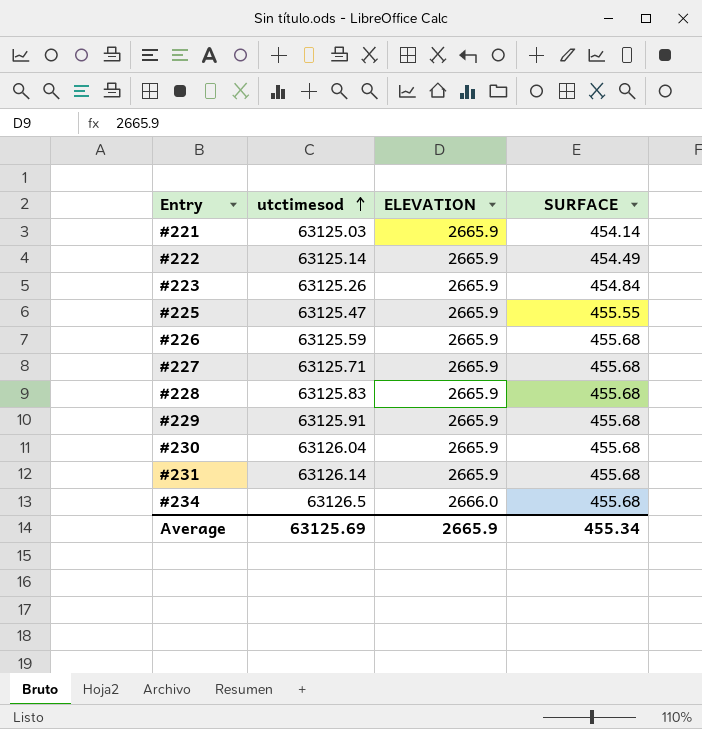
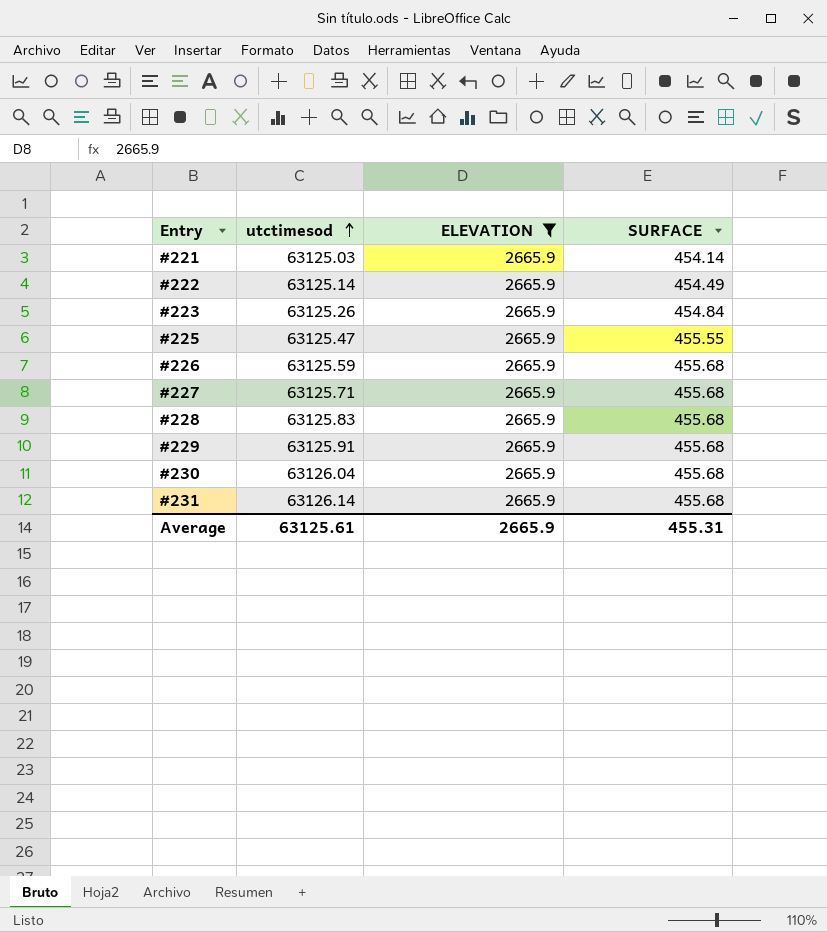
filter: none -> ELEVATION = 2665.9
Average | utctimesod: 63125.69 -> 63125.61
Average | SURFACE: 455.34 -> 455.31

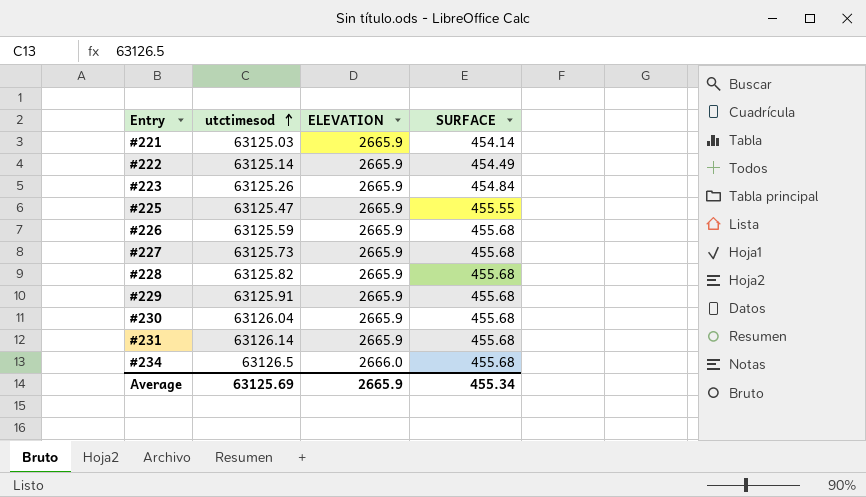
filter: ELEVATION = 2665.9 -> none
#227 | utctimesod: 63125.71 -> 63125.73
#228 | utctimesod: 63125.83 -> 63125.82
Average | utctimesod: 63125.61 -> 63125.69
Average | SURFACE: 455.31 -> 455.34

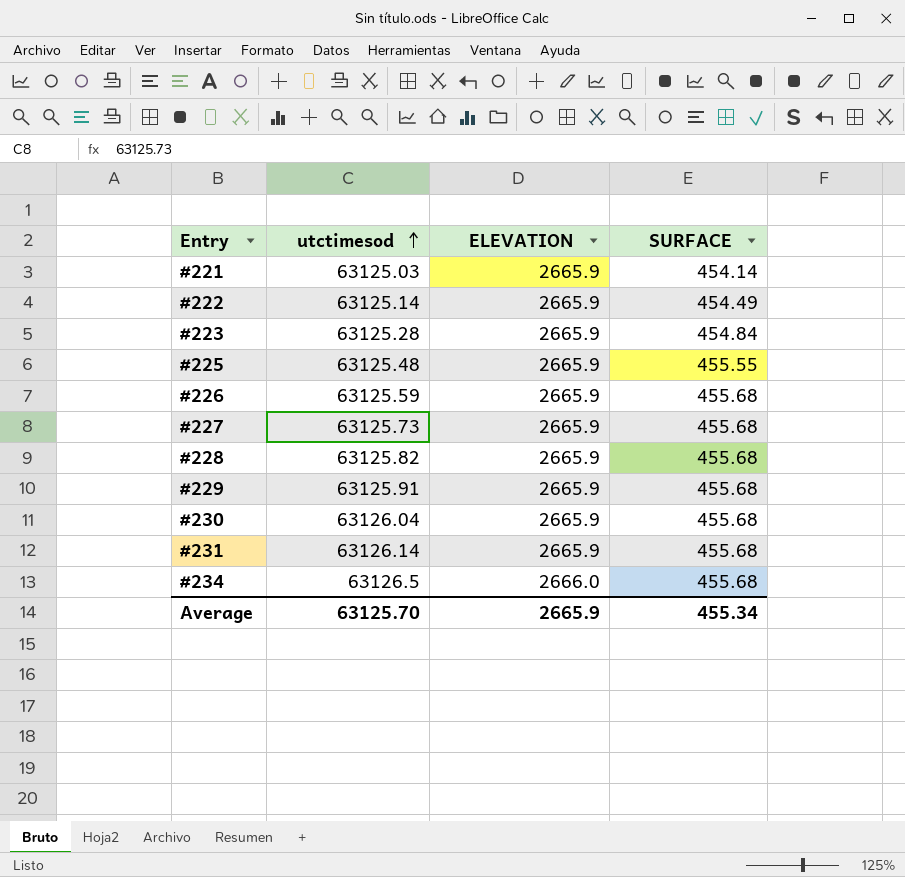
#223 | utctimesod: 63125.26 -> 63125.28
#225 | utctimesod: 63125.47 -> 63125.48
Average | utctimesod: 63125.69 -> 63125.70

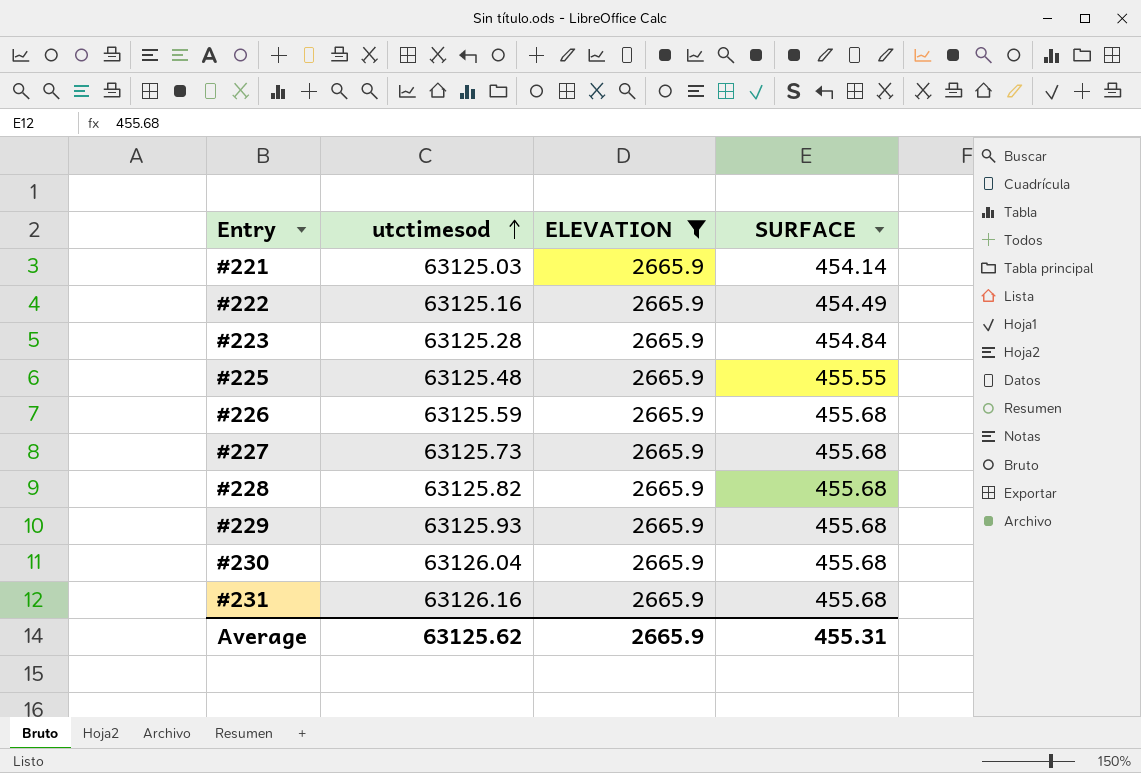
filter: none -> ELEVATION = 2665.9
#222 | utctimesod: 63125.14 -> 63125.16
#229 | utctimesod: 63125.91 -> 63125.93
#231 | utctimesod: 63126.14 -> 63126.16
Average | utctimesod: 63125.70 -> 63125.62
Average | SURFACE: 455.34 -> 455.31

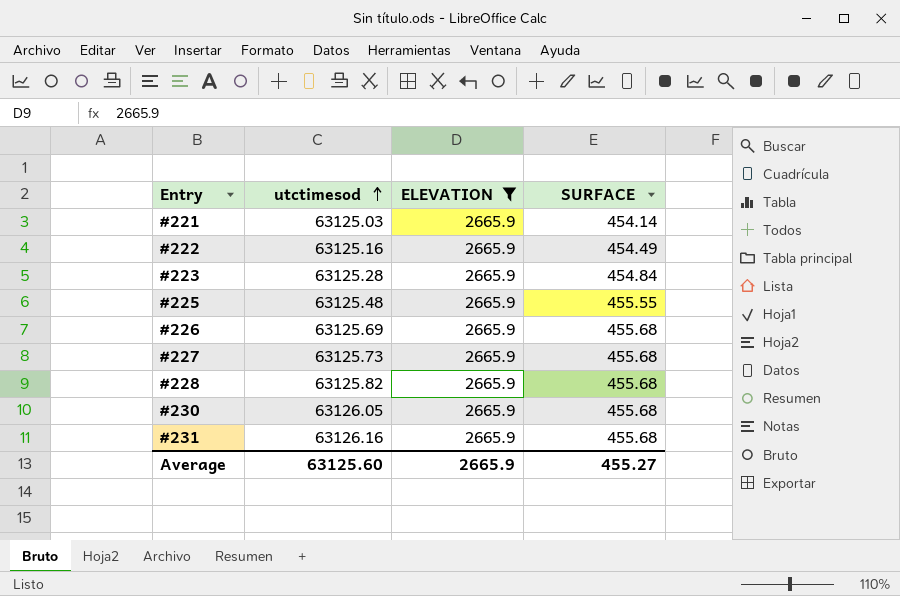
row #229: 63125.93 | 2665.9 | 455.68 -> none
#226 | utctimesod: 63125.59 -> 63125.69
#230 | utctimesod: 63126.04 -> 63126.05
Average | utctimesod: 63125.62 -> 63125.60
Average | SURFACE: 455.31 -> 455.27

